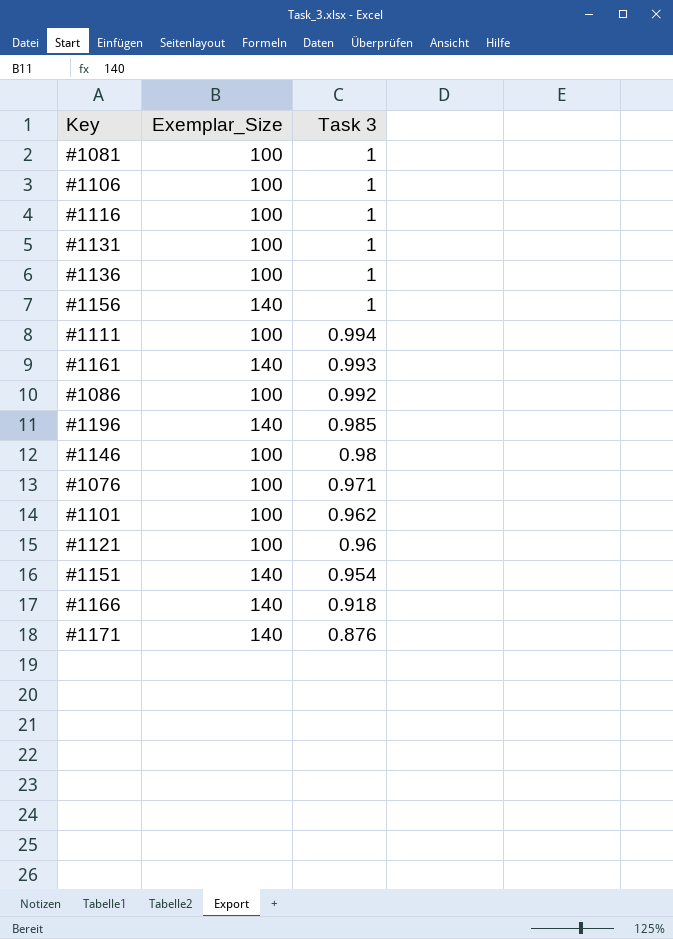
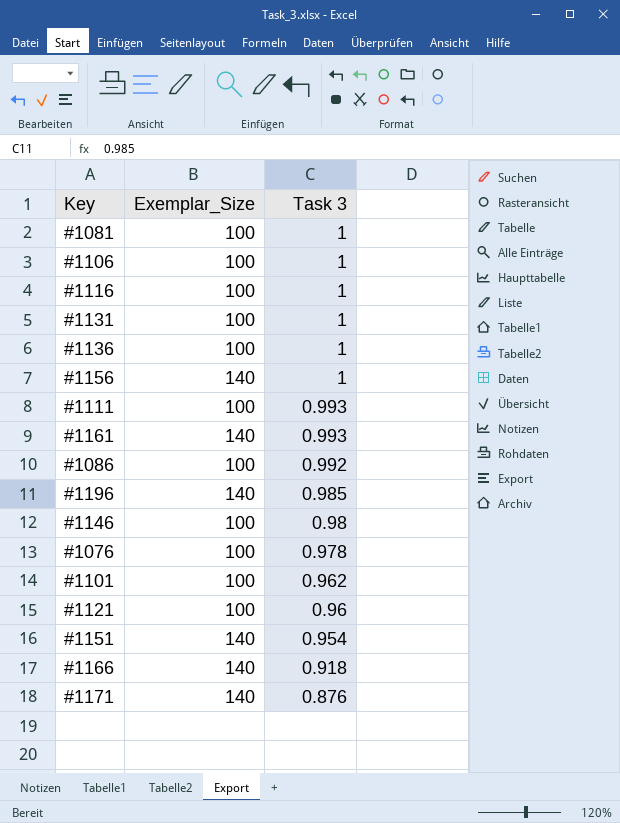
#1111 | Task 3: 0.994 -> 0.993
#1076 | Task 3: 0.971 -> 0.978

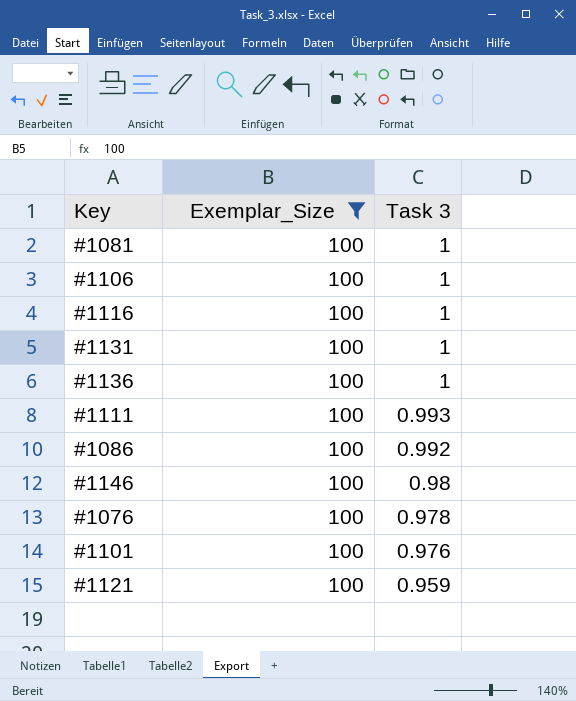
filter: none -> Exemplar_Size = 100
#1101 | Task 3: 0.962 -> 0.976
#1121 | Task 3: 0.96 -> 0.959

